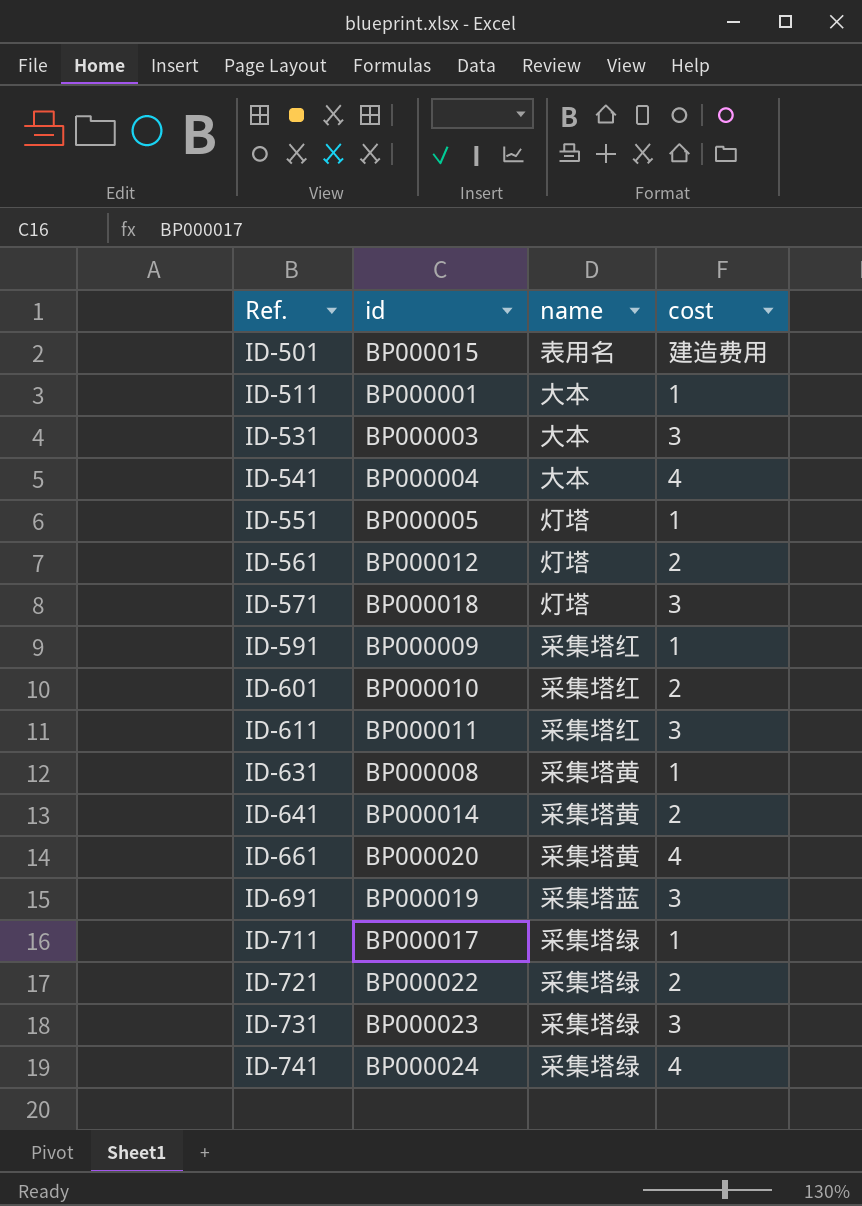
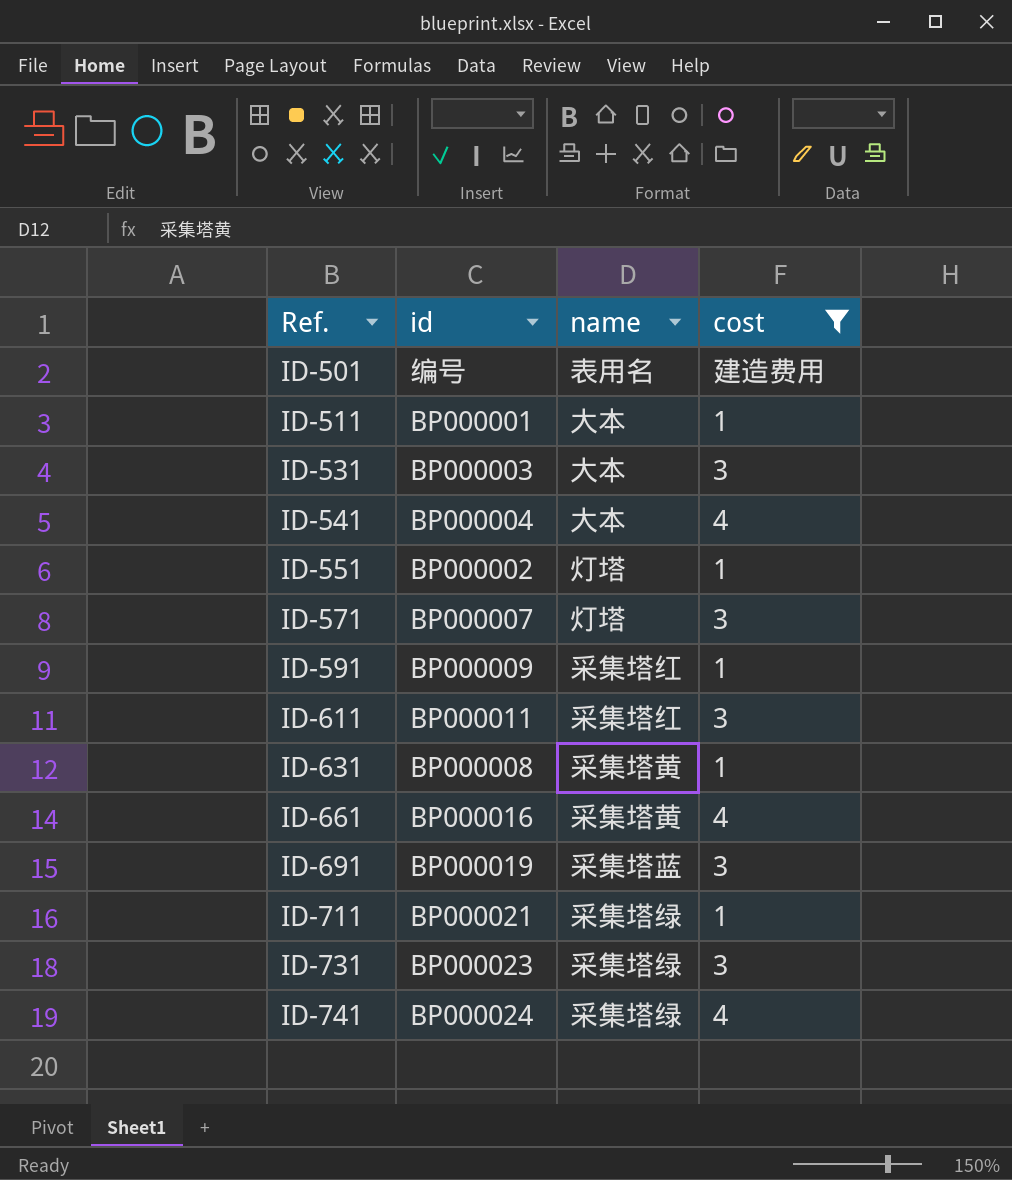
filter: none -> cost != 2
ID-501 | id: BP000015 -> 编号
ID-551 | id: BP000005 -> BP000002
ID-571 | id: BP000018 -> BP000007
ID-661 | id: BP000020 -> BP000016
ID-711 | id: BP000017 -> BP000021

